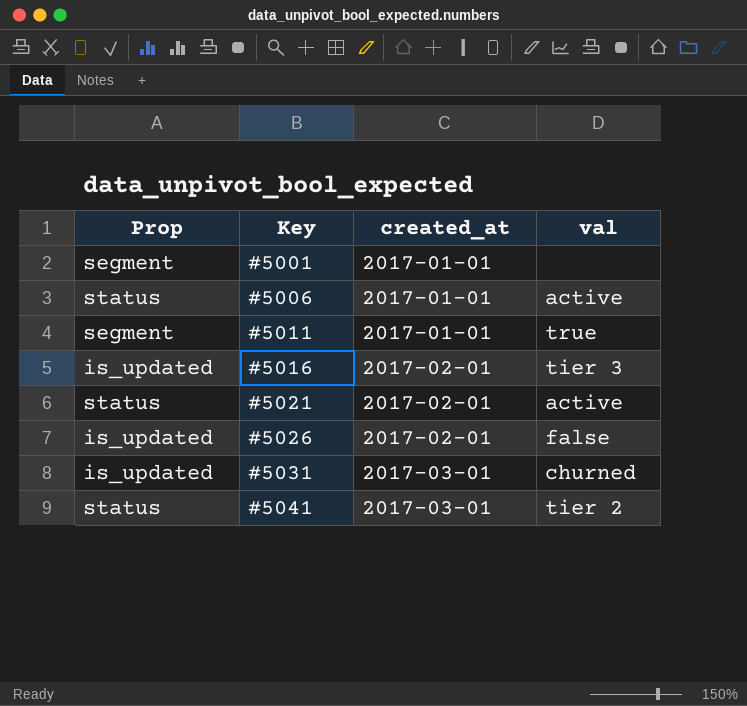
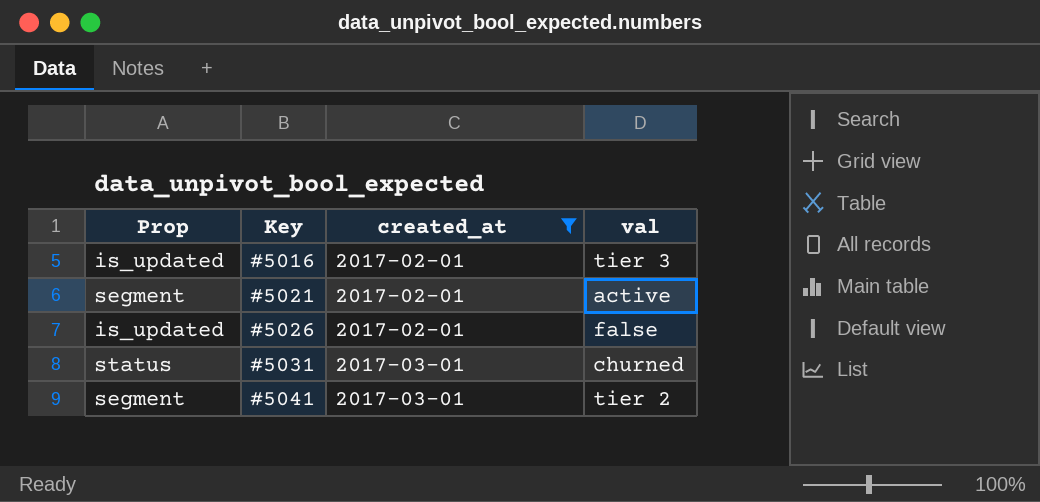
filter: none -> created_at != 2017-01-01
#5021 | Prop: status -> segment
#5031 | Prop: is_updated -> status
#5041 | Prop: status -> segment

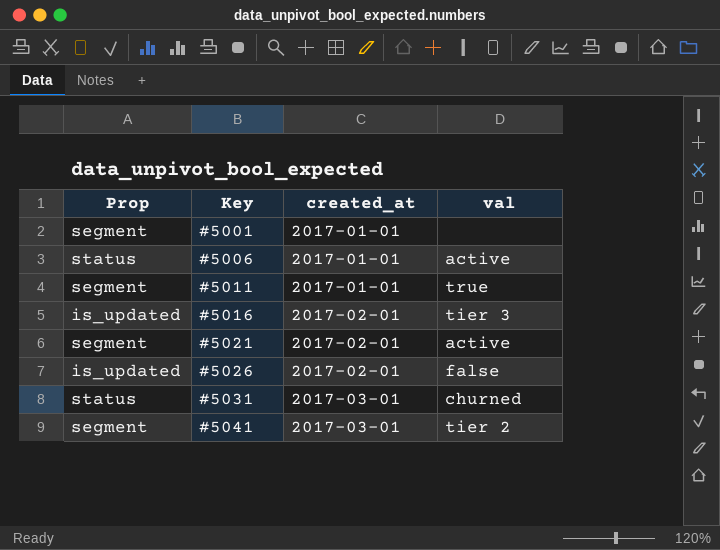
filter: created_at != 2017-01-01 -> none

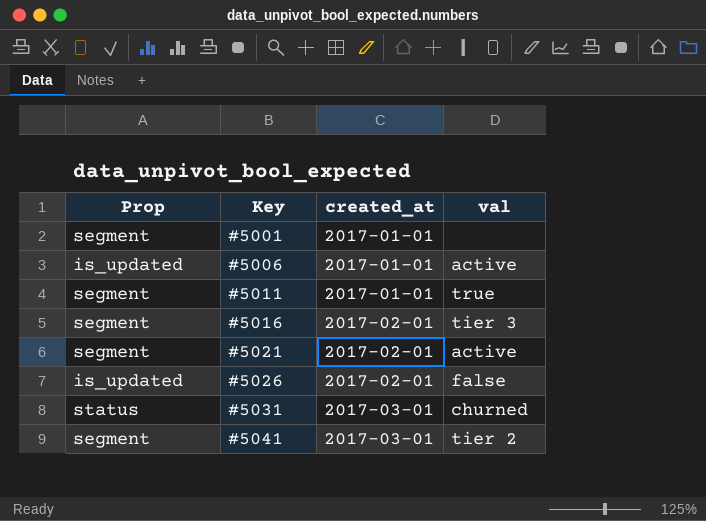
#5006 | Prop: status -> is_updated
#5016 | Prop: is_updated -> segment

